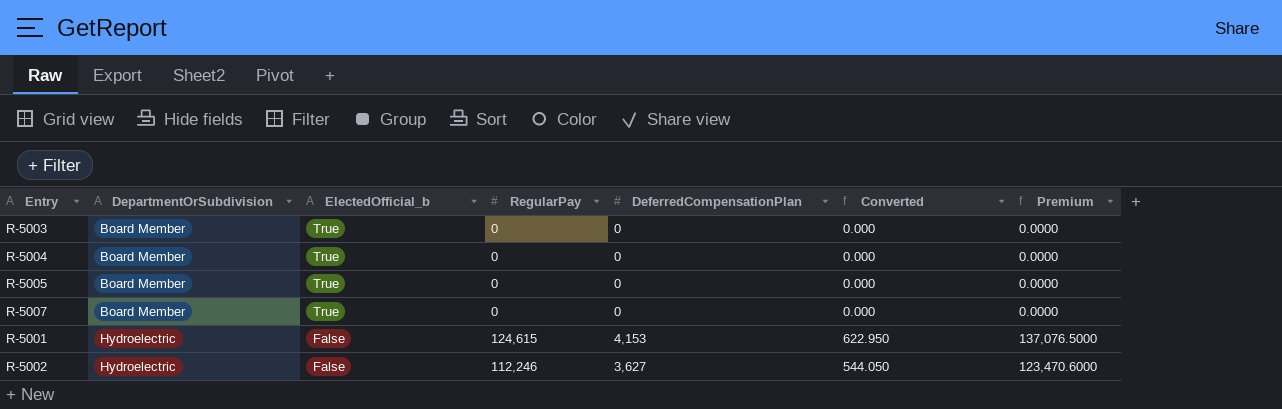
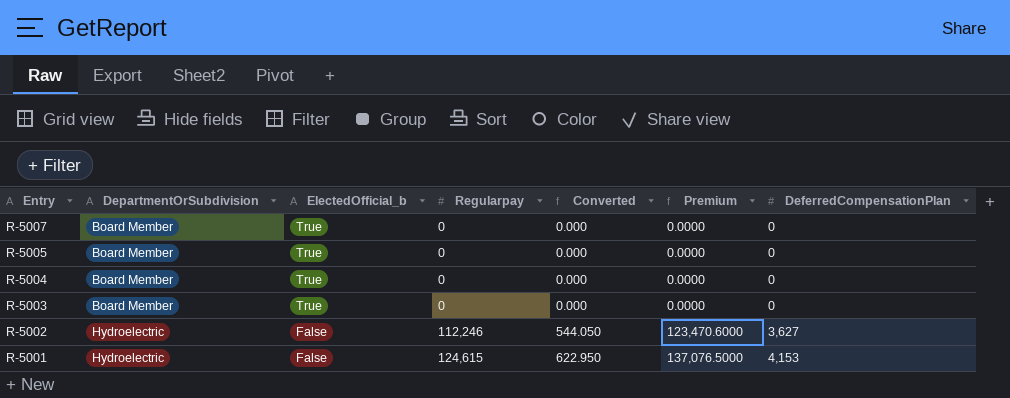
row order: DepartmentOrSubdivision ascending -> Entry descending
column name: RegularPay -> Regularpay
column DeferredCompensationPlan | position: 5 -> 7

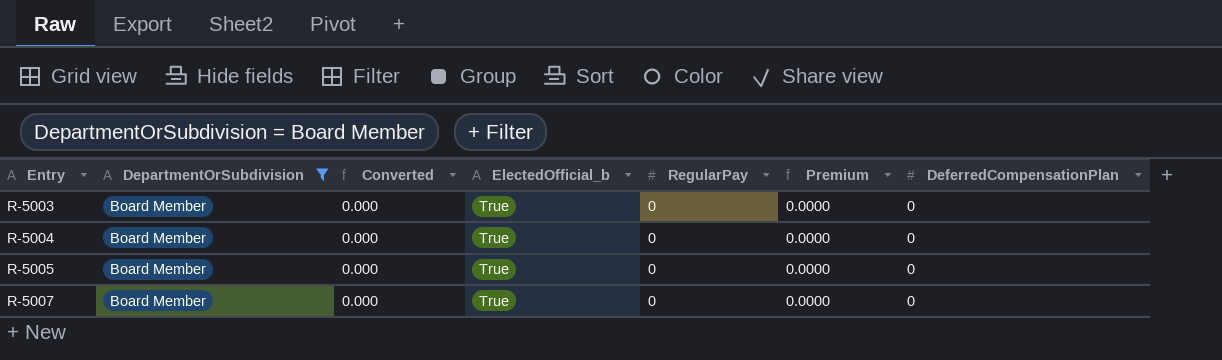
filter: none -> DepartmentOrSubdivision = Board Member
row order: Entry descending -> Entry ascending
column Converted | position: 5 -> 3
column name: Regularpay -> RegularPay

